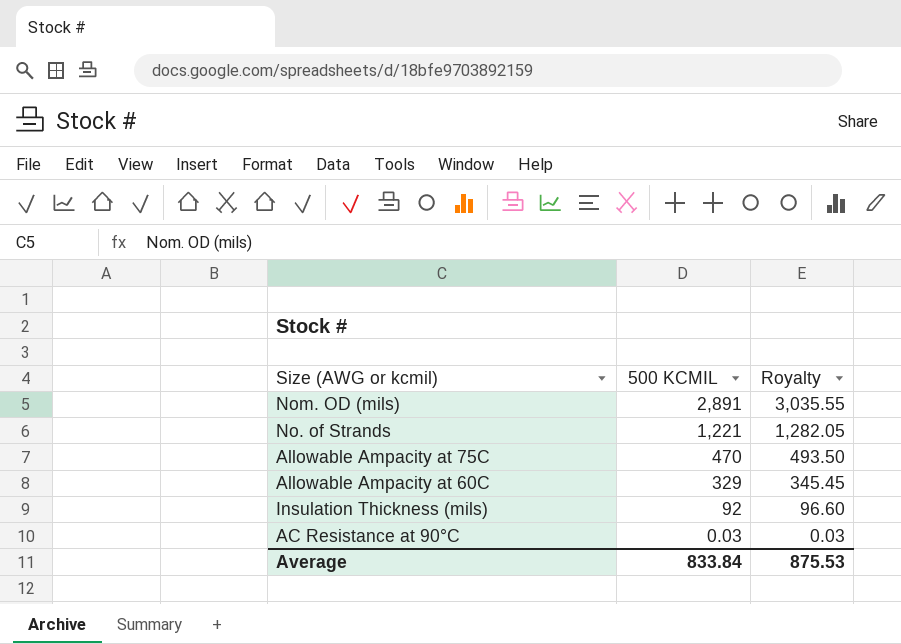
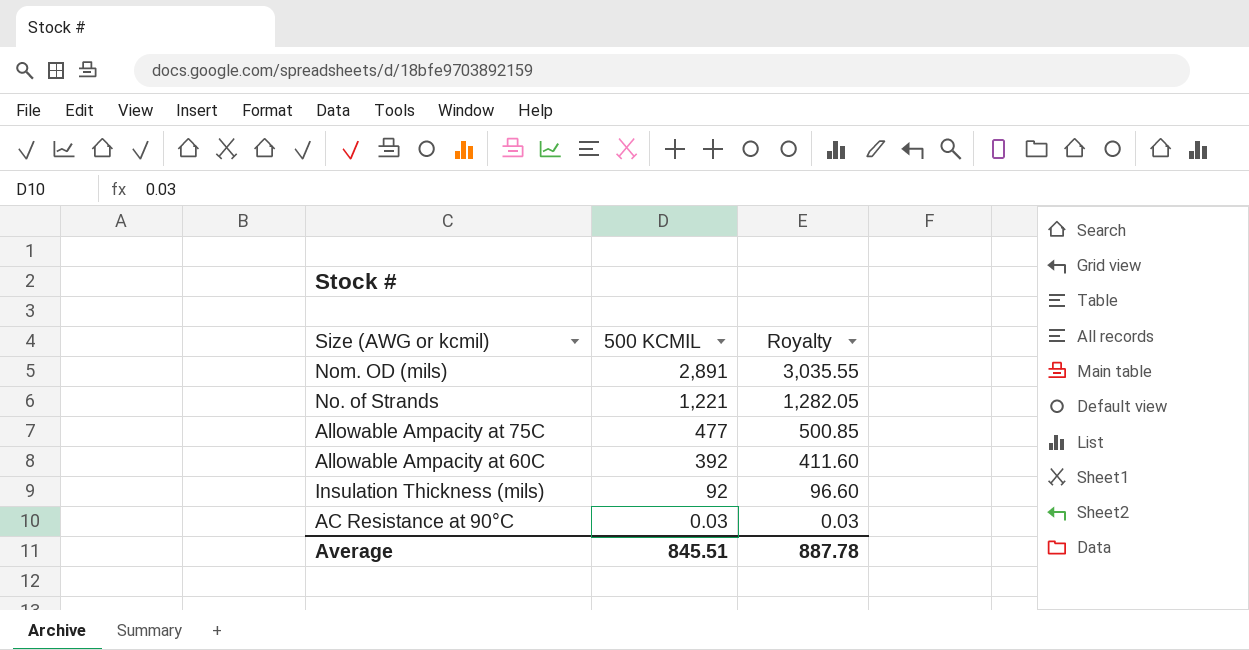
Allowable Ampacity at 75C | 500 KCMIL: 470 -> 477
Allowable Ampacity at 75C | Royalty: 493.50 -> 500.85
Allowable Ampacity at 60C | 500 KCMIL: 329 -> 392
Allowable Ampacity at 60C | Royalty: 345.45 -> 411.60
Average | 500 KCMIL: 833.84 -> 845.51
Average | Royalty: 875.53 -> 887.78

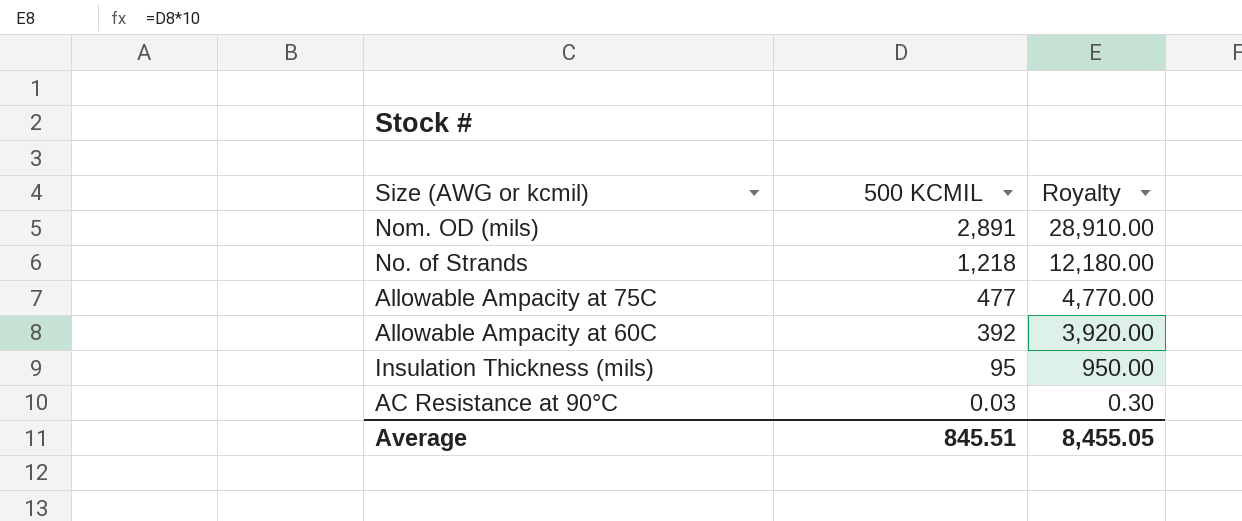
column Royalty | formula: [500 KCMIL] * 1.05 -> [500 KCMIL] * 10
No. of Strands | 500 KCMIL: 1,221 -> 1,218
Insulation Thickness (mils) | 500 KCMIL: 92 -> 95
Average | Royalty: 887.78 -> 8,455.05

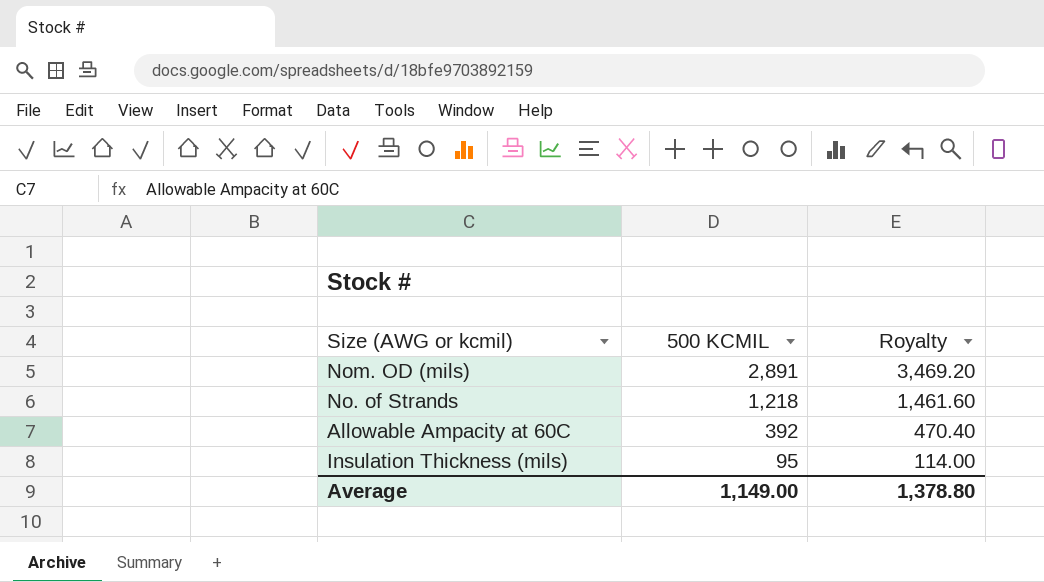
column Royalty | formula: [500 KCMIL] * 10 -> [500 KCMIL] * 1.2
row Allowable Ampacity at 75C: 477 | 4,770.00 -> none
row AC Resistance at 90°C: 0.03 | 0.30 -> none
Average | 500 KCMIL: 845.51 -> 1,149.00
Average | Royalty: 8,455.05 -> 1,378.80

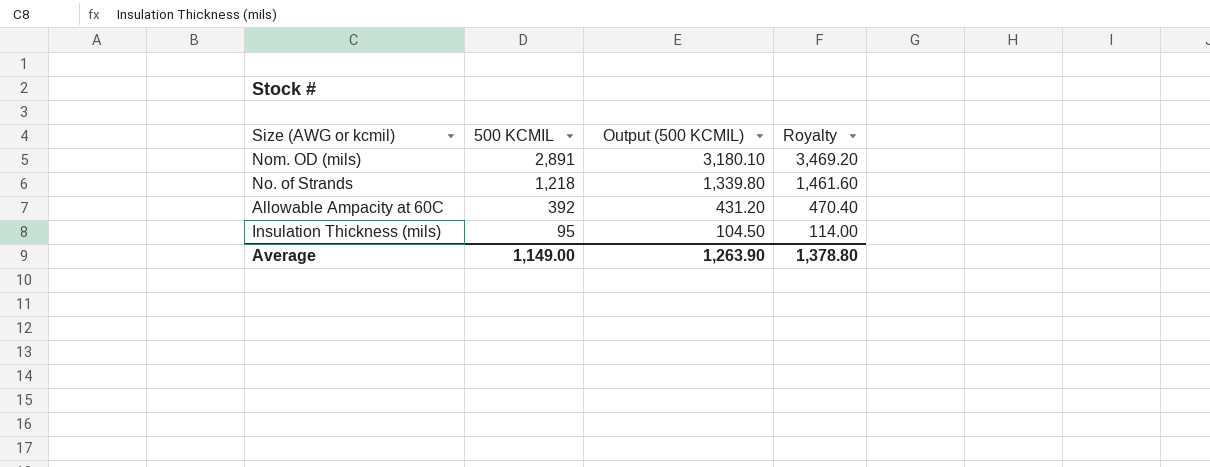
column Output (500 KCMIL) | formula: none -> [500 KCMIL] * 1.1

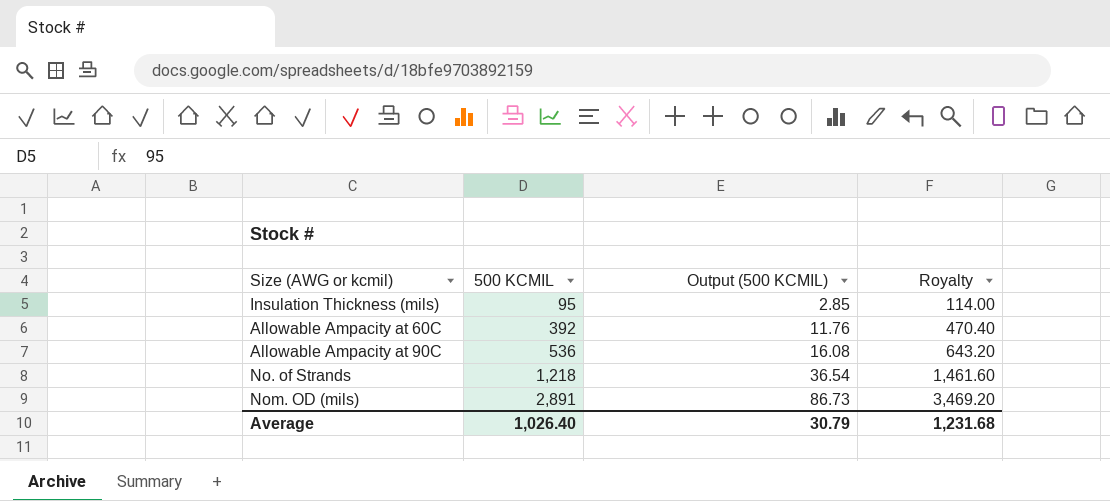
row order: 500 KCMIL descending -> 500 KCMIL ascending
column Output (500 KCMIL) | formula: [500 KCMIL] * 1.1 -> [500 KCMIL] * 0.03
row Allowable Ampacity at 90C: none -> 536 | 16.08 | 643.20
Average | 500 KCMIL: 1,149.00 -> 1,026.40
Average | Output (500 KCMIL): 1,263.90 -> 30.79
Average | Royalty: 1,378.80 -> 1,231.68

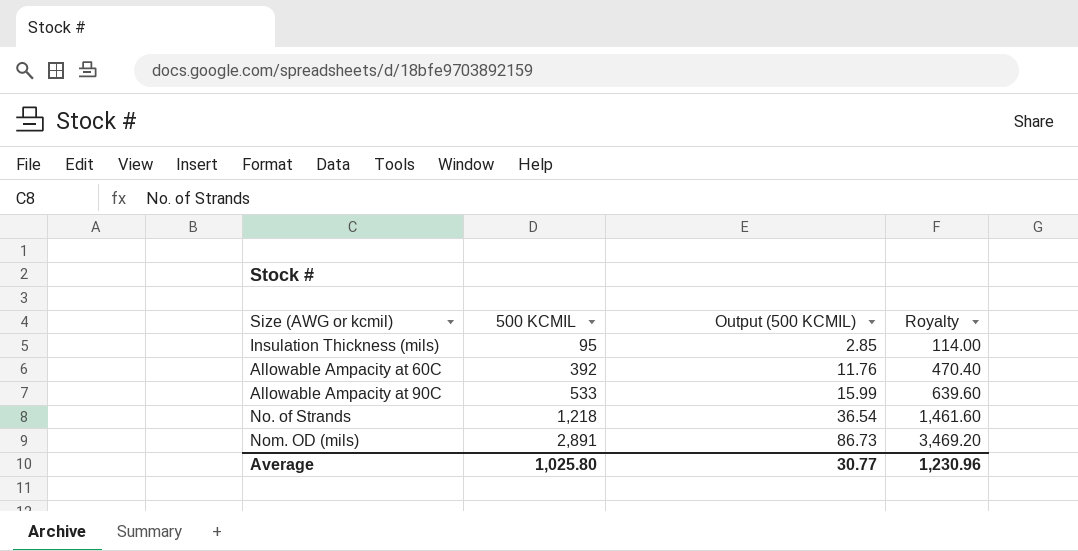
Allowable Ampacity at 90C | 500 KCMIL: 536 -> 533
Allowable Ampacity at 90C | Output (500 KCMIL): 16.08 -> 15.99
Allowable Ampacity at 90C | Royalty: 643.20 -> 639.60
Average | 500 KCMIL: 1,026.40 -> 1,025.80
Average | Output (500 KCMIL): 30.79 -> 30.77
Average | Royalty: 1,231.68 -> 1,230.96

